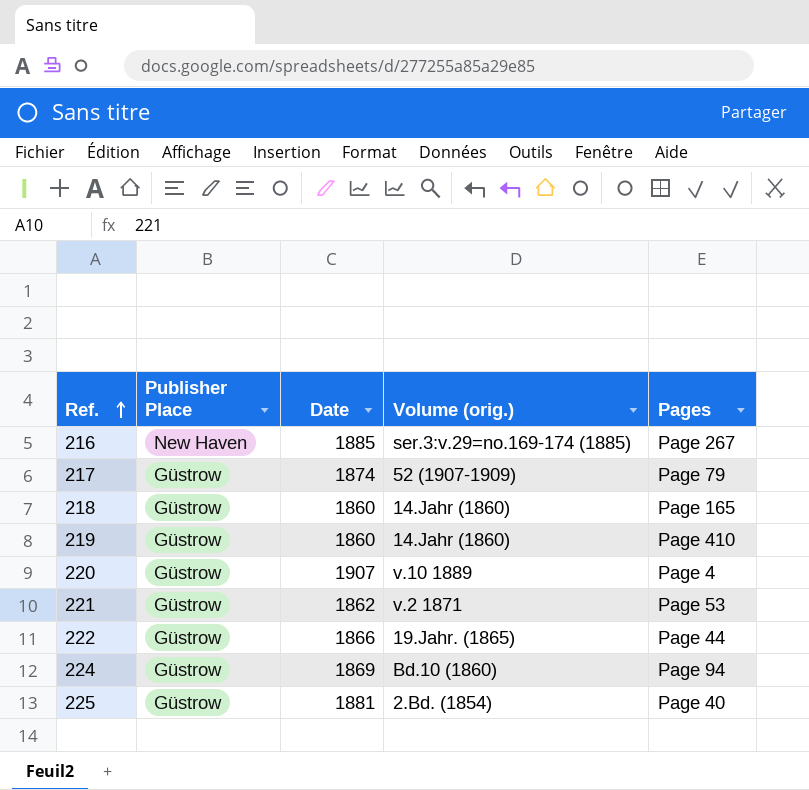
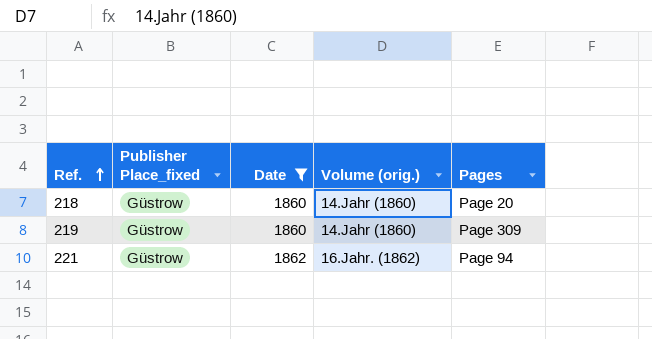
filter: none -> Date <= 1862
column name: Publisher Place -> Publisher Place_fixed
218 | Pages: Page 165 -> Page 20
219 | Pages: Page 410 -> Page 309
221 | Volume (orig.): v.2 1871 -> 16.Jahr. (1862)
221 | Pages: Page 53 -> Page 94

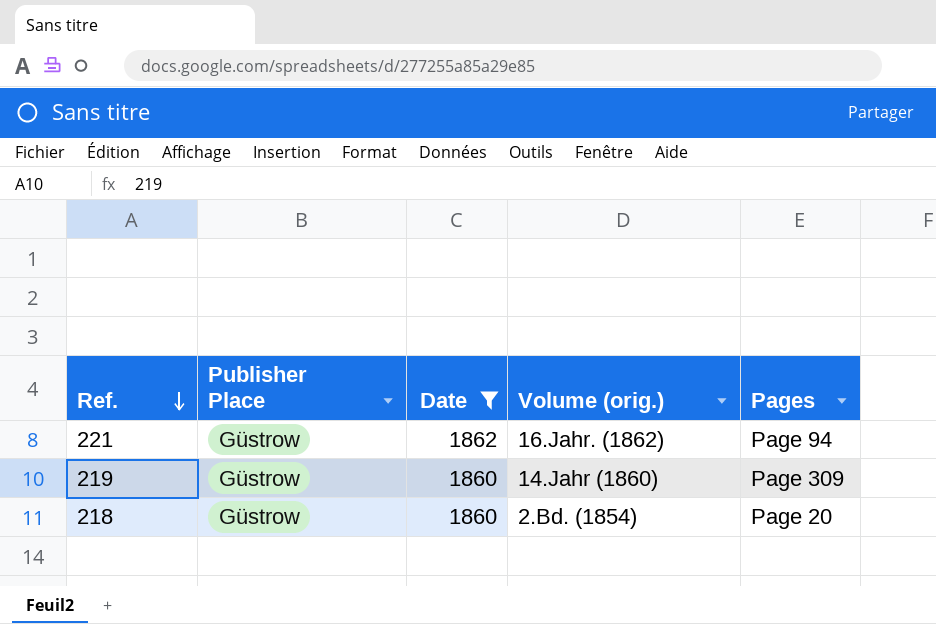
row order: Ref. ascending -> Ref. descending
column name: Publisher Place_fixed -> Publisher Place
218 | Volume (orig.): 14.Jahr (1860) -> 2.Bd. (1854)

